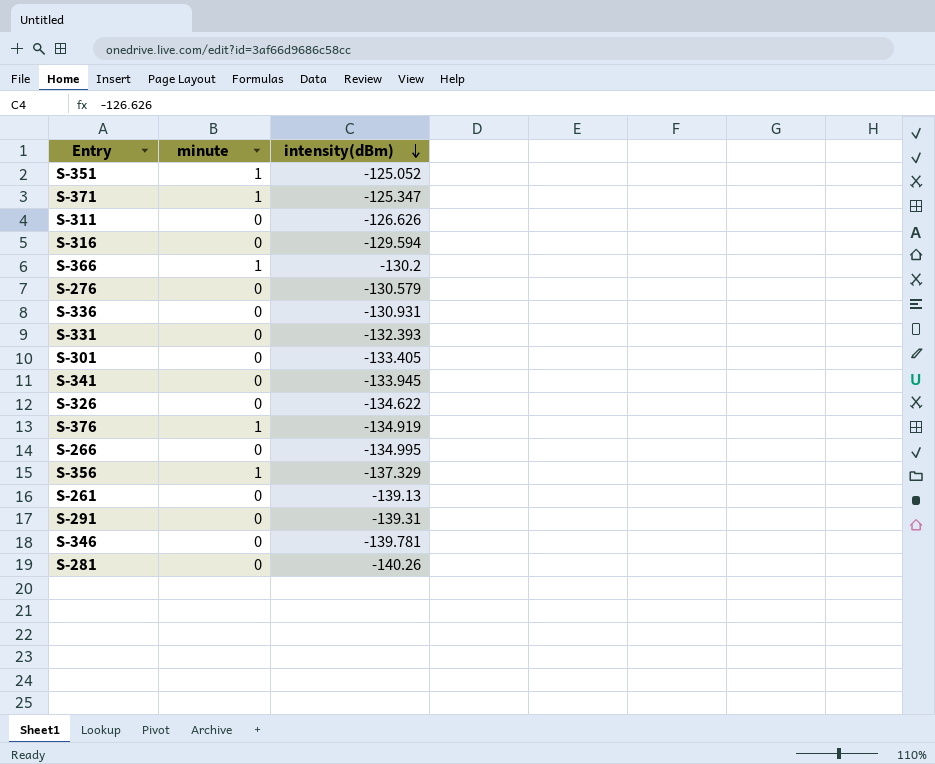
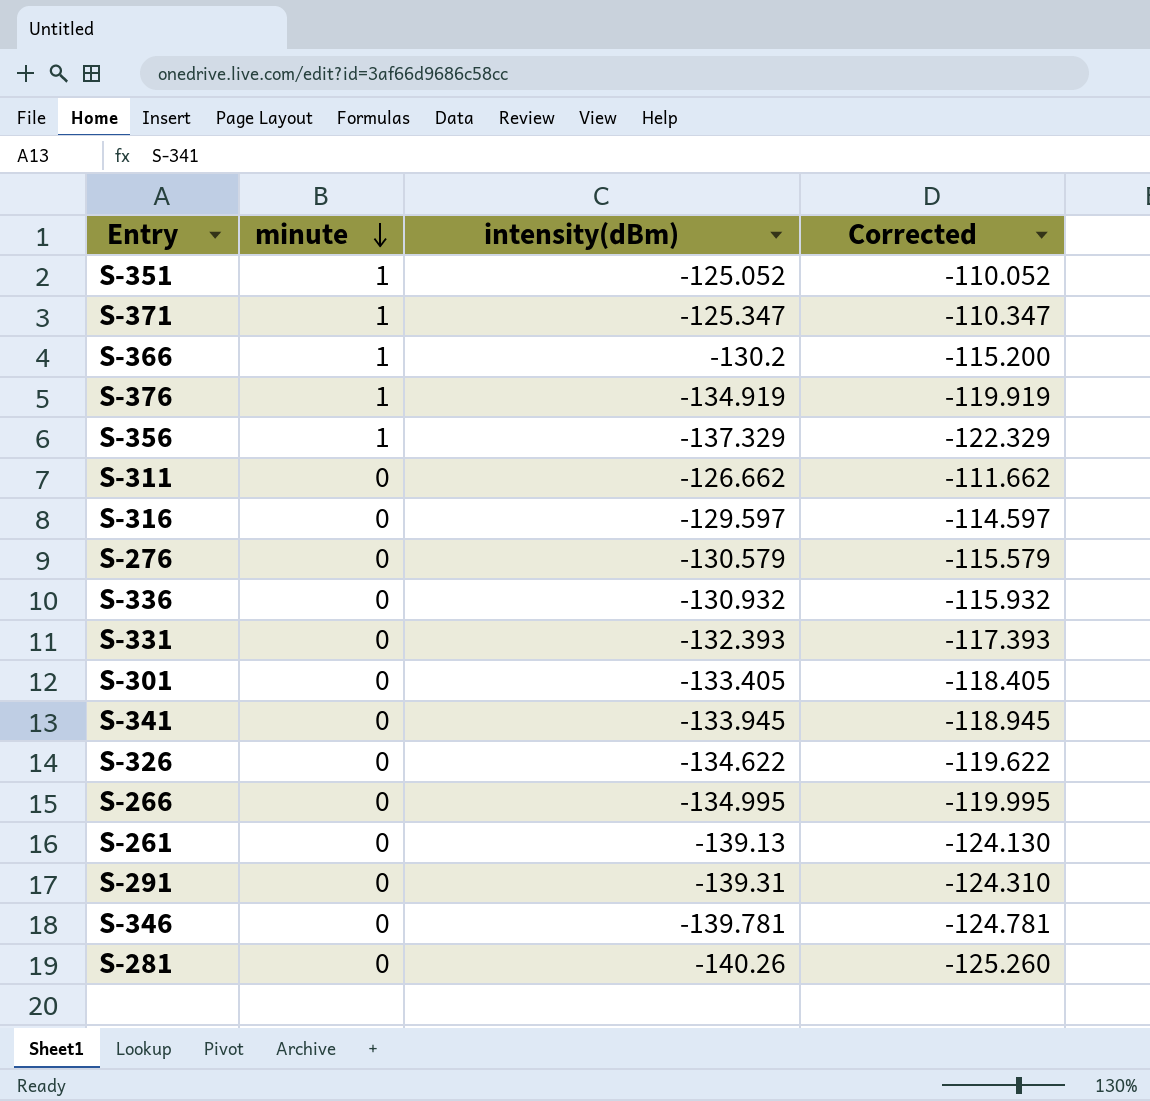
row order: intensity(dBm) descending -> minute descending
column Corrected | formula: none -> [intensity(dBm)] + 15
S-311 | intensity(dBm): -126.626 -> -126.662
S-316 | intensity(dBm): -129.594 -> -129.597
S-336 | intensity(dBm): -130.931 -> -130.932

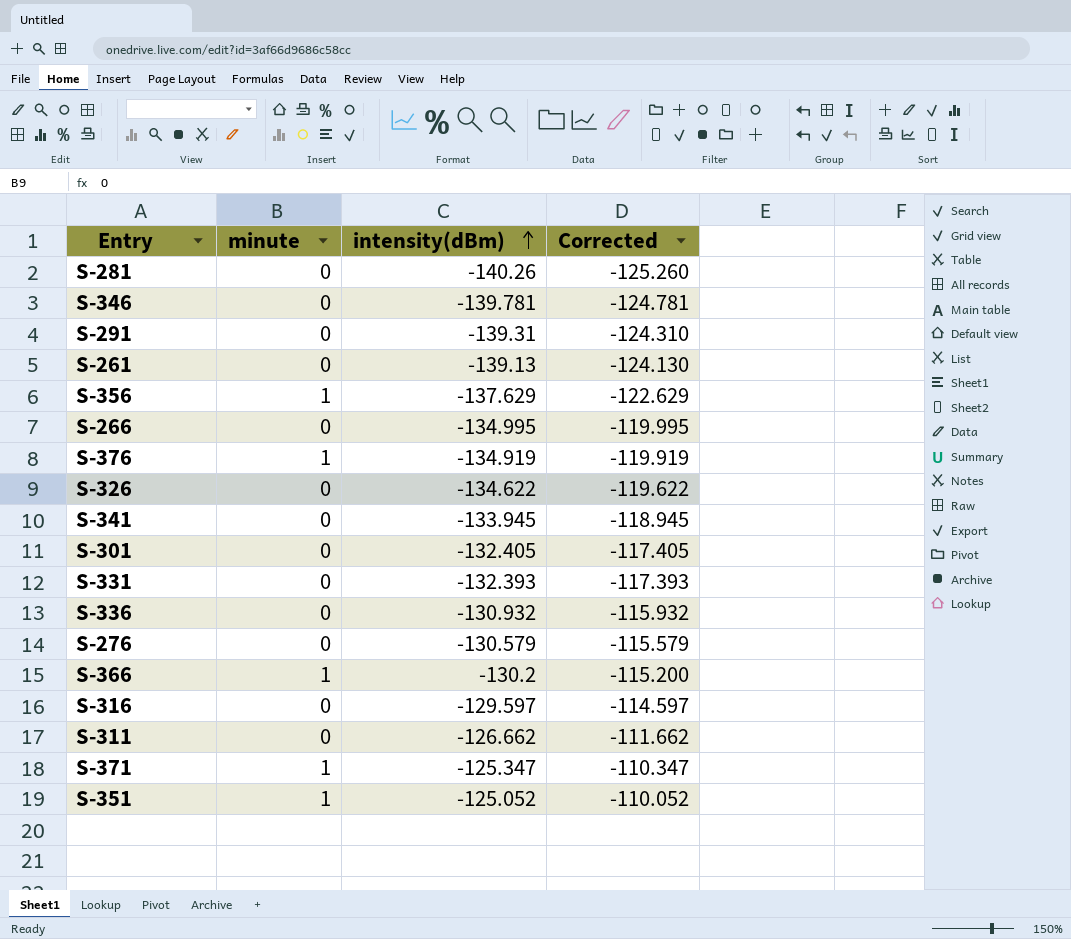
row order: minute descending -> intensity(dBm) ascending
S-356 | intensity(dBm): -137.329 -> -137.629
S-356 | Corrected: -122.329 -> -122.629
S-301 | intensity(dBm): -133.405 -> -132.405
S-301 | Corrected: -118.405 -> -117.405

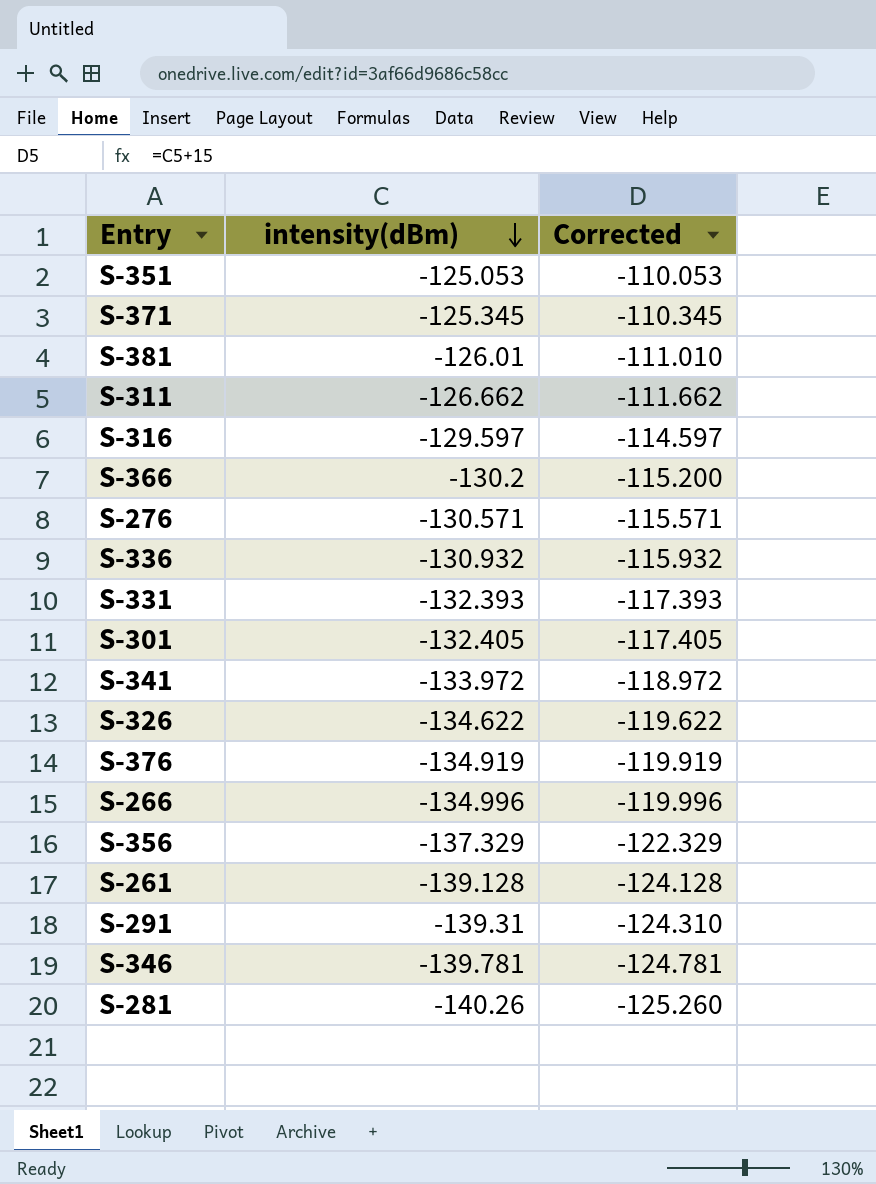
row order: intensity(dBm) ascending -> intensity(dBm) descending
column minute | position: 2 -> none
S-351 | intensity(dBm): -125.052 -> -125.053
S-351 | Corrected: -110.052 -> -110.053
S-371 | intensity(dBm): -125.347 -> -125.345
S-371 | Corrected: -110.347 -> -110.345
row S-381: none -> -126.01 | -111.010
S-276 | intensity(dBm): -130.579 -> -130.571
S-276 | Corrected: -115.579 -> -115.571
S-341 | intensity(dBm): -133.945 -> -133.972
S-341 | Corrected: -118.945 -> -118.972
S-266 | intensity(dBm): -134.995 -> -134.996
S-266 | Corrected: -119.995 -> -119.996
S-356 | intensity(dBm): -137.629 -> -137.329
S-356 | Corrected: -122.629 -> -122.329
S-261 | intensity(dBm): -139.13 -> -139.128
S-261 | Corrected: -124.130 -> -124.128

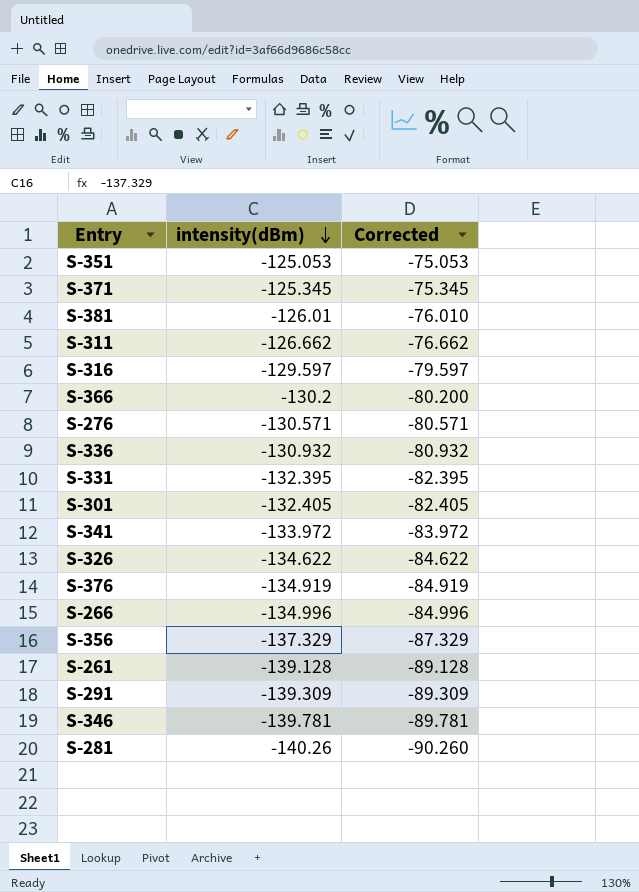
column Corrected | formula: [intensity(dBm)] + 15 -> [intensity(dBm)] + 50
S-331 | intensity(dBm): -132.393 -> -132.395
S-291 | intensity(dBm): -139.31 -> -139.309

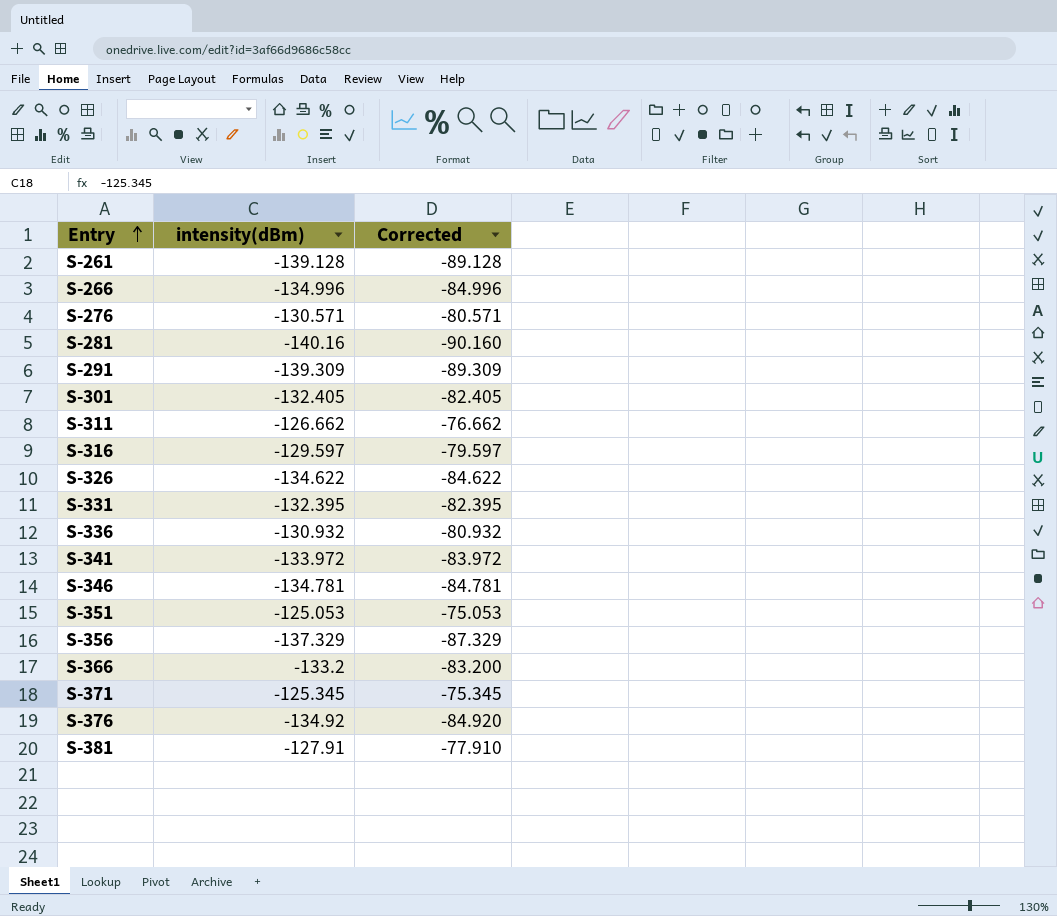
row order: intensity(dBm) descending -> Entry ascending
S-281 | intensity(dBm): -140.26 -> -140.16
S-281 | Corrected: -90.260 -> -90.160
S-346 | intensity(dBm): -139.781 -> -134.781
S-346 | Corrected: -89.781 -> -84.781
S-366 | intensity(dBm): -130.2 -> -133.2
S-366 | Corrected: -80.200 -> -83.200
S-376 | intensity(dBm): -134.919 -> -134.92
S-376 | Corrected: -84.919 -> -84.920
S-381 | intensity(dBm): -126.01 -> -127.91
S-381 | Corrected: -76.010 -> -77.910

